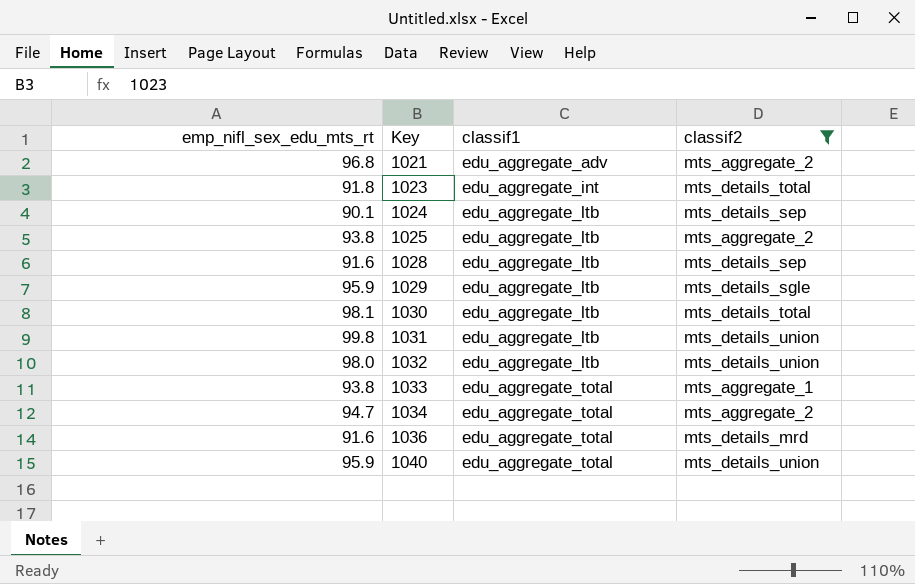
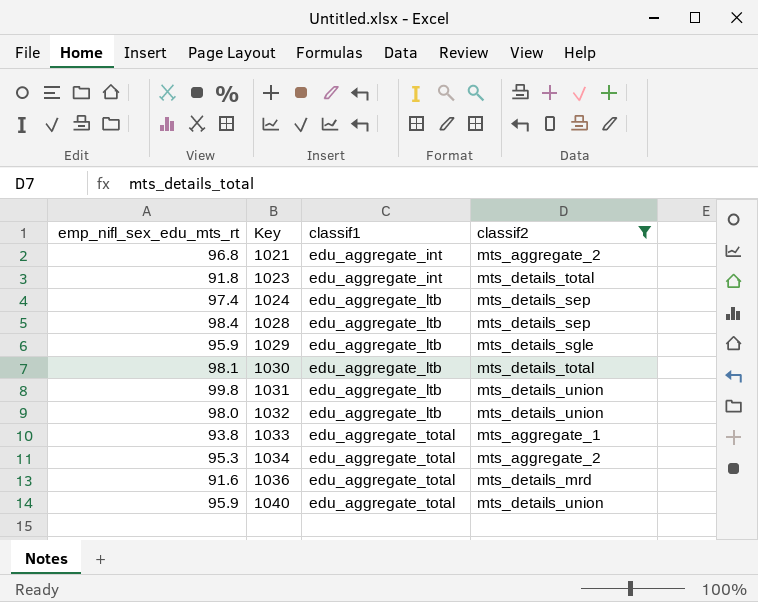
row 1025: 93.8 | edu_aggregate_ltb | mts_aggregate_2 -> none
1021 | classif1: edu_aggregate_adv -> edu_aggregate_int
1024 | emp_nifl_sex_edu_mts_rt: 90.1 -> 97.4
1028 | emp_nifl_sex_edu_mts_rt: 91.6 -> 98.4
1034 | emp_nifl_sex_edu_mts_rt: 94.7 -> 95.3

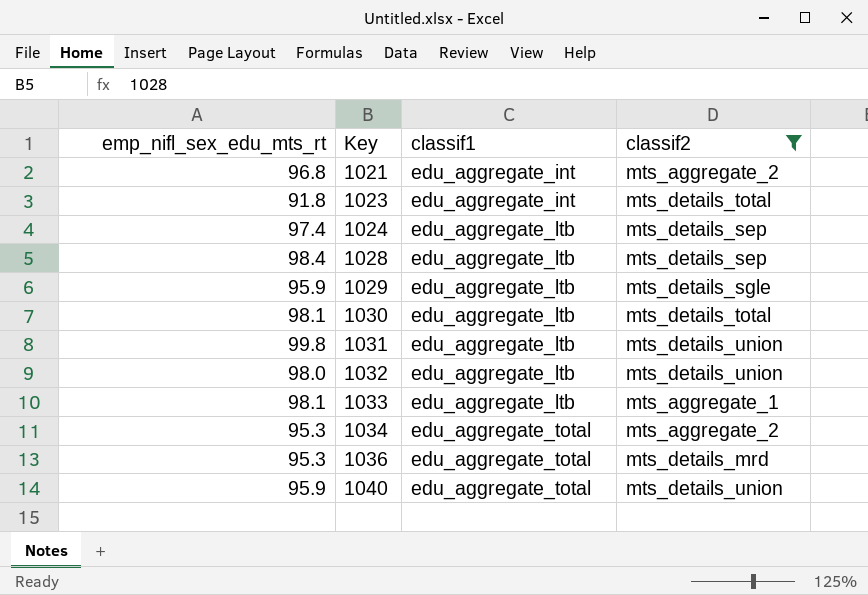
1033 | emp_nifl_sex_edu_mts_rt: 93.8 -> 98.1
1033 | classif1: edu_aggregate_total -> edu_aggregate_ltb
1036 | emp_nifl_sex_edu_mts_rt: 91.6 -> 95.3

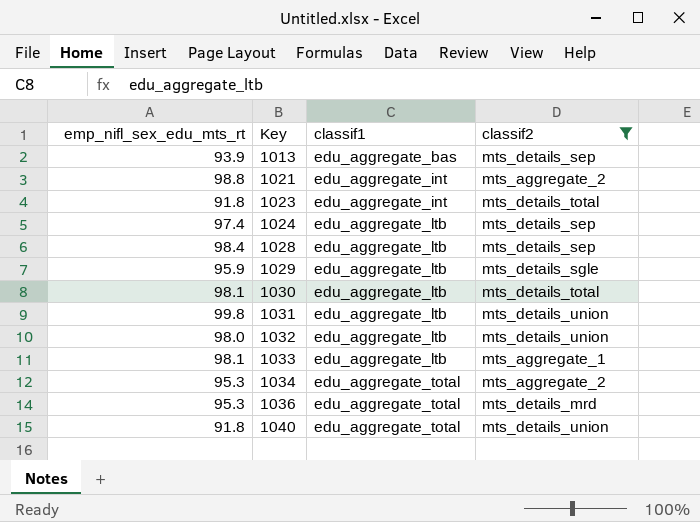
row 1013: none -> 93.9 | edu_aggregate_bas | mts_details_sep
1021 | emp_nifl_sex_edu_mts_rt: 96.8 -> 98.8
1040 | emp_nifl_sex_edu_mts_rt: 95.9 -> 91.8

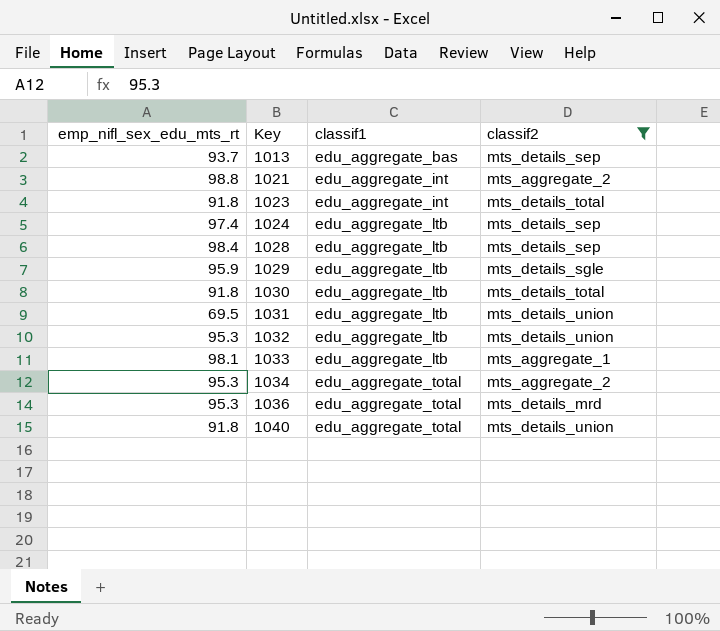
1013 | emp_nifl_sex_edu_mts_rt: 93.9 -> 93.7
1030 | emp_nifl_sex_edu_mts_rt: 98.1 -> 91.8
1031 | emp_nifl_sex_edu_mts_rt: 99.8 -> 69.5
1032 | emp_nifl_sex_edu_mts_rt: 98.0 -> 95.3

